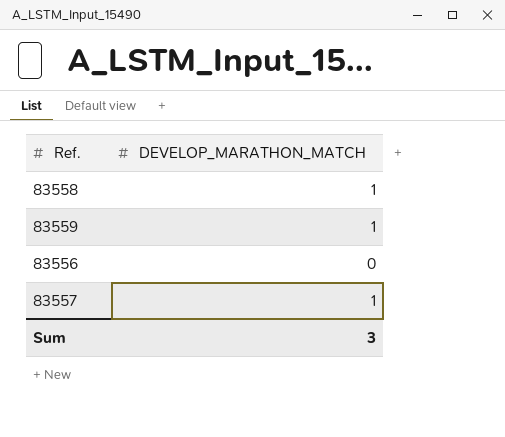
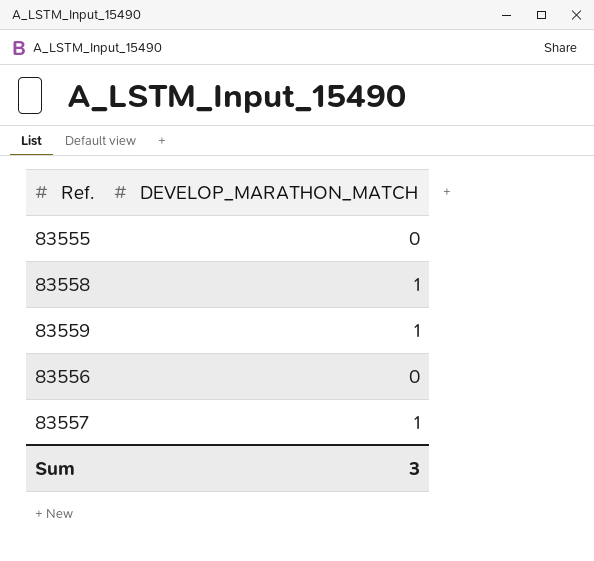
row 83555: none -> 0

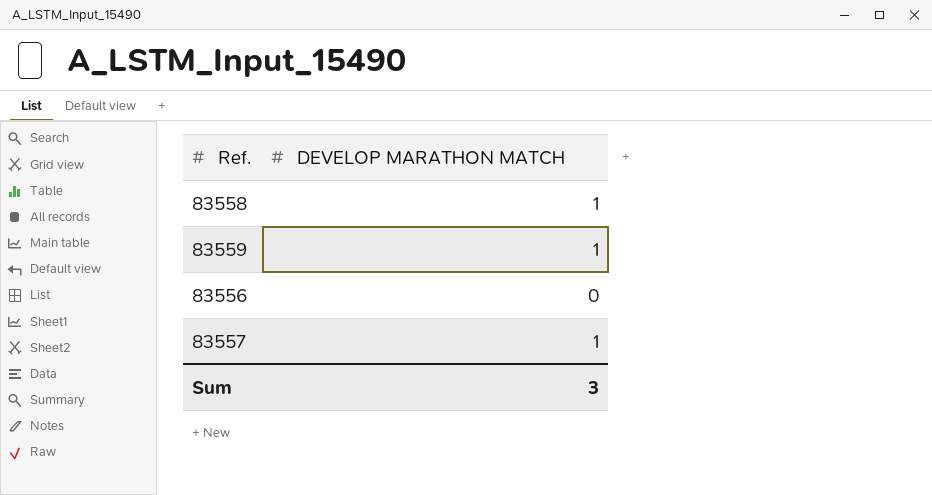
column name: DEVELOP_MARATHON_MATCH -> DEVELOP MARATHON MATCH
row 83555: 0 -> none

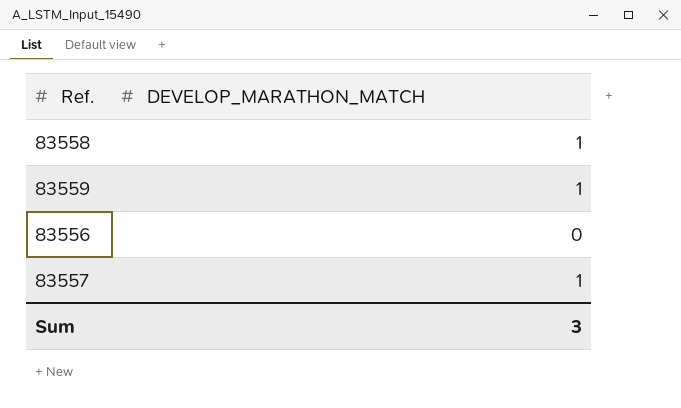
column name: DEVELOP MARATHON MATCH -> DEVELOP_MARATHON_MATCH

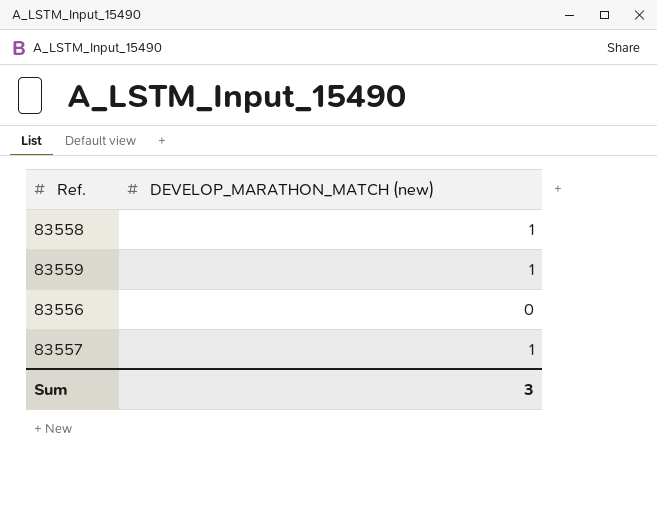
column name: DEVELOP_MARATHON_MATCH -> DEVELOP_MARATHON_MATCH (new)

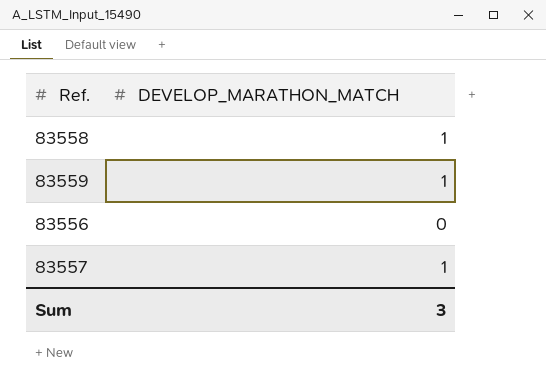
column name: DEVELOP_MARATHON_MATCH (new) -> DEVELOP_MARATHON_MATCH

